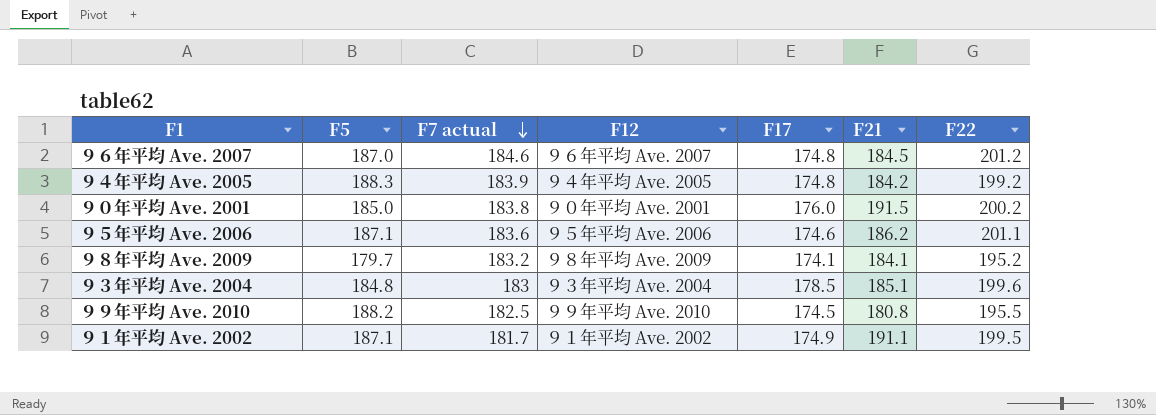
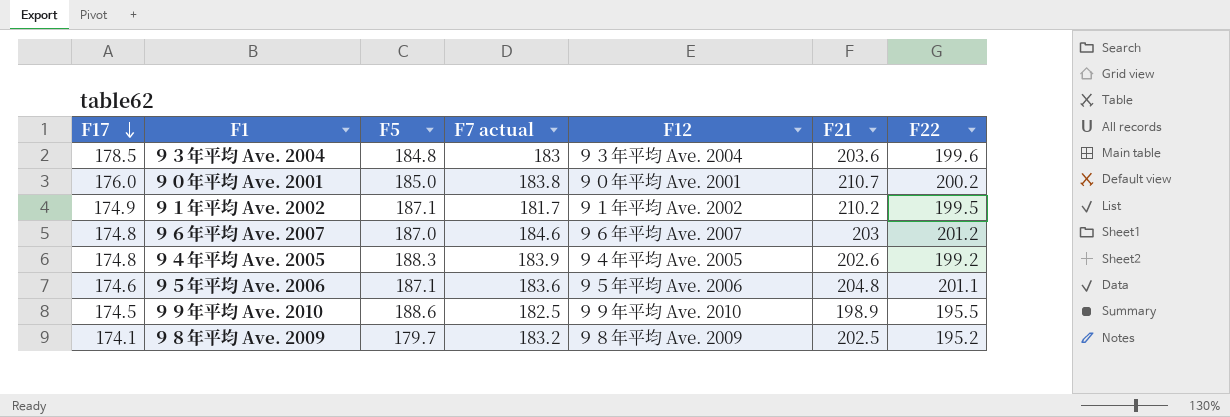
row order: F7 actual descending -> F17 descending
column F17 | position: 5 -> 1
９３年平均 Ave. 2004 | F21: 185.1 -> 203.6
９０年平均 Ave. 2001 | F21: 191.5 -> 210.7
９１年平均 Ave. 2002 | F21: 191.1 -> 210.2
９６年平均 Ave. 2007 | F21: 184.5 -> 203
９４年平均 Ave. 2005 | F21: 184.2 -> 202.6
９５年平均 Ave. 2006 | F21: 186.2 -> 204.8
９９年平均 Ave. 2010 | F5: 188.2 -> 188.6
９９年平均 Ave. 2010 | F21: 180.8 -> 198.9
９８年平均 Ave. 2009 | F21: 184.1 -> 202.5

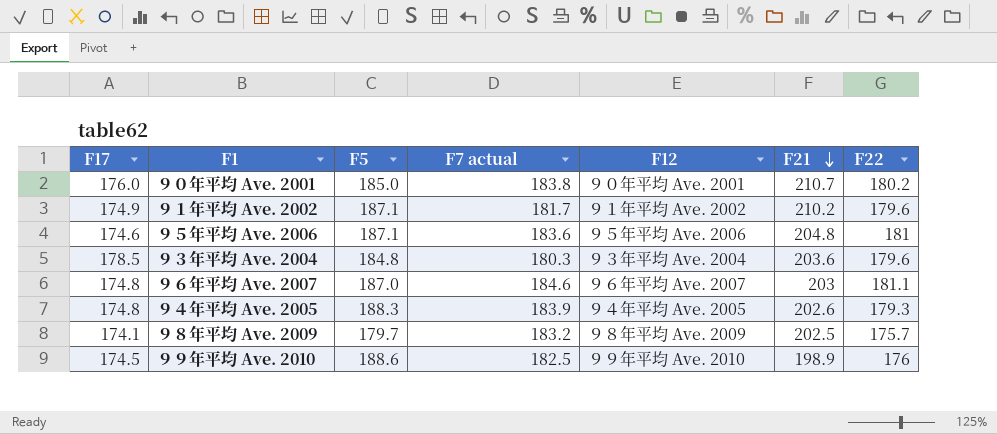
row order: F17 descending -> F21 descending
９０年平均 Ave. 2001 | F22: 200.2 -> 180.2
９１年平均 Ave. 2002 | F22: 199.5 -> 179.6
９５年平均 Ave. 2006 | F22: 201.1 -> 181
９３年平均 Ave. 2004 | F7 actual: 183 -> 180.3
９３年平均 Ave. 2004 | F22: 199.6 -> 179.6
９６年平均 Ave. 2007 | F22: 201.2 -> 181.1
９４年平均 Ave. 2005 | F22: 199.2 -> 179.3
９８年平均 Ave. 2009 | F22: 195.2 -> 175.7
９９年平均 Ave. 2010 | F22: 195.5 -> 176

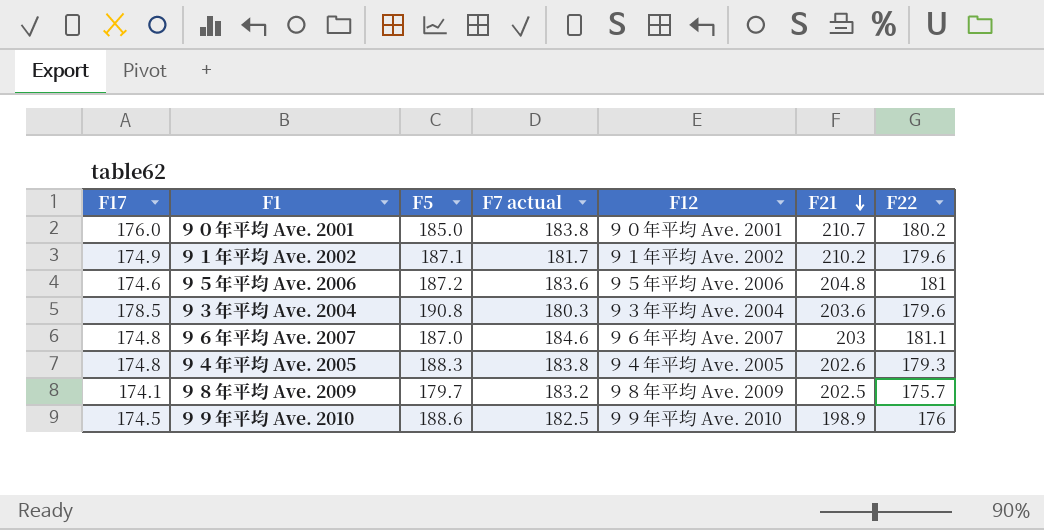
９５年平均 Ave. 2006 | F5: 187.1 -> 187.2
９３年平均 Ave. 2004 | F5: 184.8 -> 190.8
９４年平均 Ave. 2005 | F7 actual: 183.9 -> 183.8

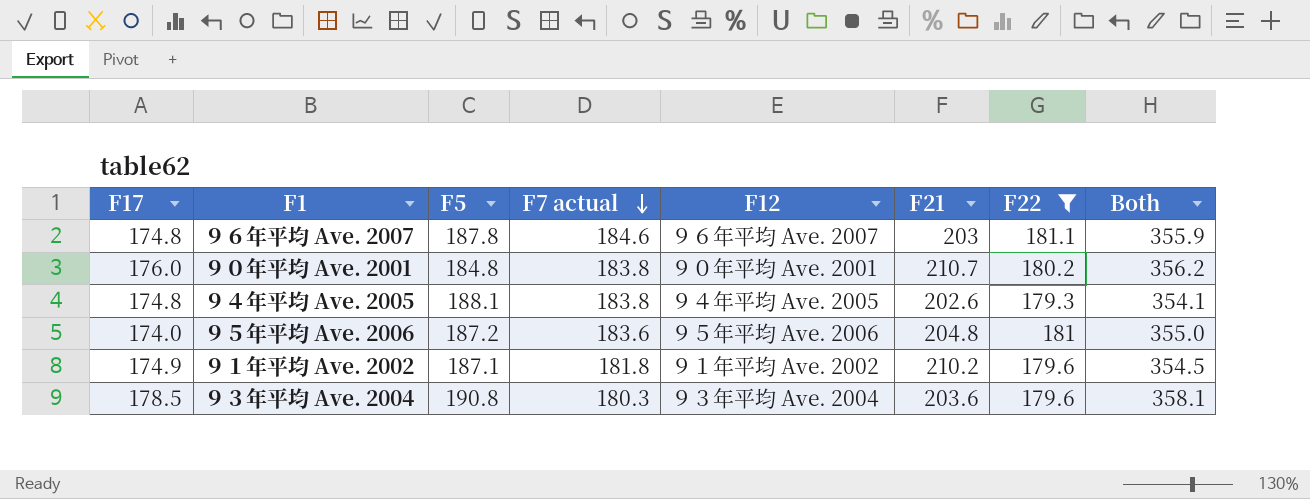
filter: none -> F22 >= 179.3
row order: F21 descending -> F7 actual descending
column Both | formula: none -> [F17] + [F22]
９６年平均 Ave. 2007 | F5: 187.0 -> 187.8
９０年平均 Ave. 2001 | F5: 185.0 -> 184.8
９４年平均 Ave. 2005 | F5: 188.3 -> 188.1
９５年平均 Ave. 2006 | F17: 174.6 -> 174.0
９１年平均 Ave. 2002 | F7 actual: 181.7 -> 181.8

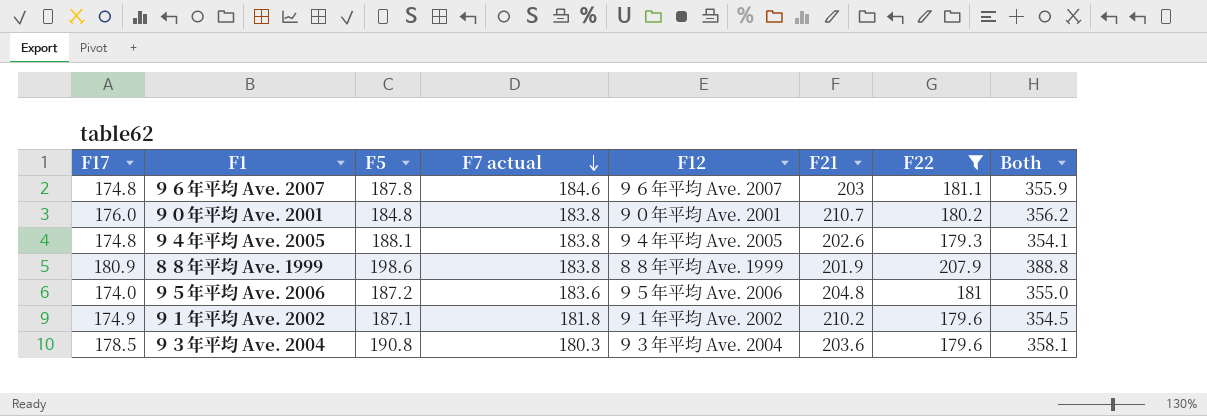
row ８８年平均 Ave. 1999: none -> 180.9 | 198.6 | 183.8 | ８８年平均 Ave. 1999 | 201.9 | 207.9 | 388.8

